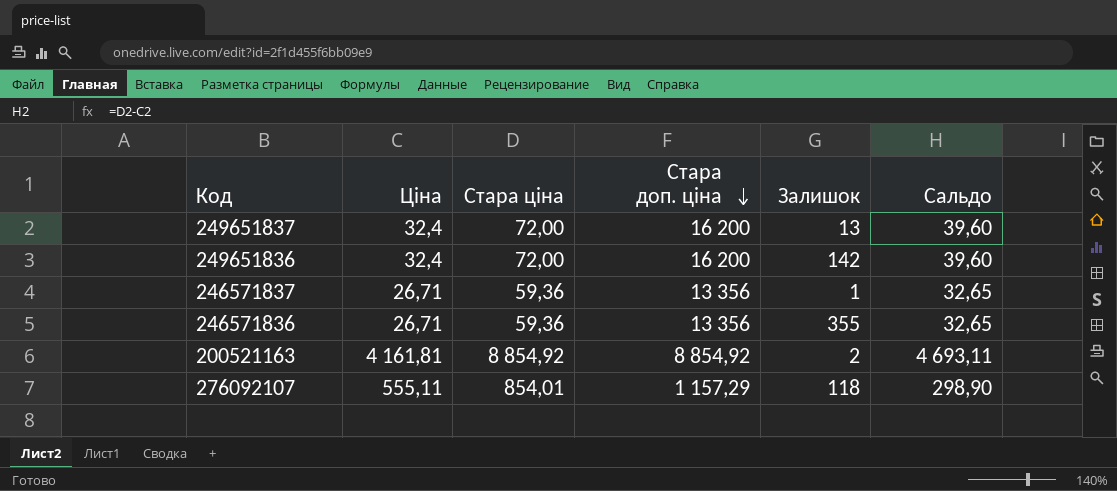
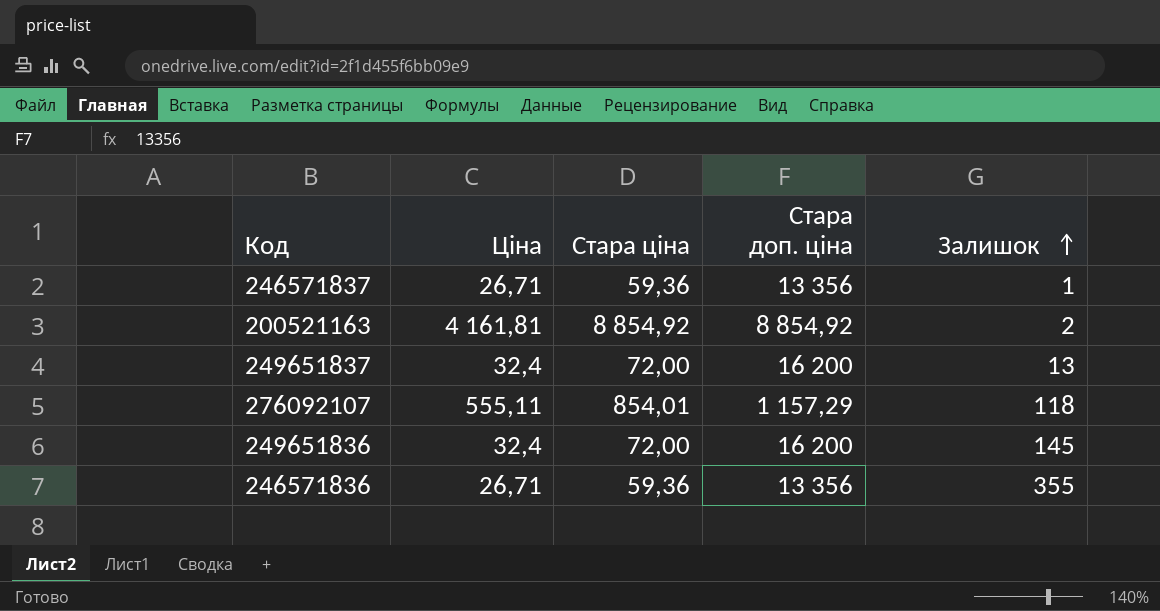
row order: Стара доп. ціна descending -> Залишок ascending
column Сальдо | formula: [Стара ціна] - [Ціна] -> none
249651836 | Залишок: 142 -> 145

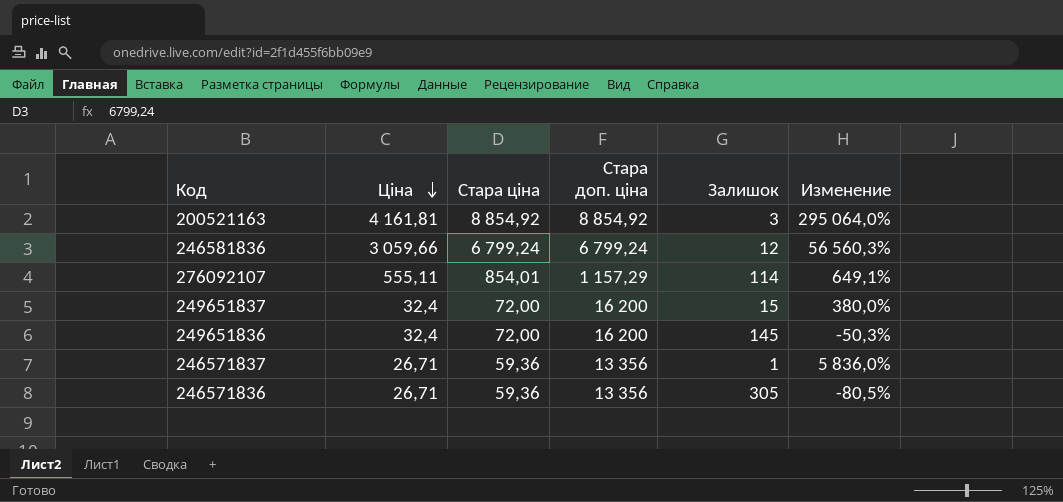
row order: Залишок ascending -> Ціна descending
column Изменение | formula: none -> ([Стара ціна] - [Залишок]) / [Залишок]
200521163 | Залишок: 2 -> 3
row 246581836: none -> 3 059,66 | 6 799,24 | 6 799,24 | 12 | 56 560,3%
276092107 | Залишок: 118 -> 114
249651837 | Залишок: 13 -> 15
246571836 | Залишок: 355 -> 305

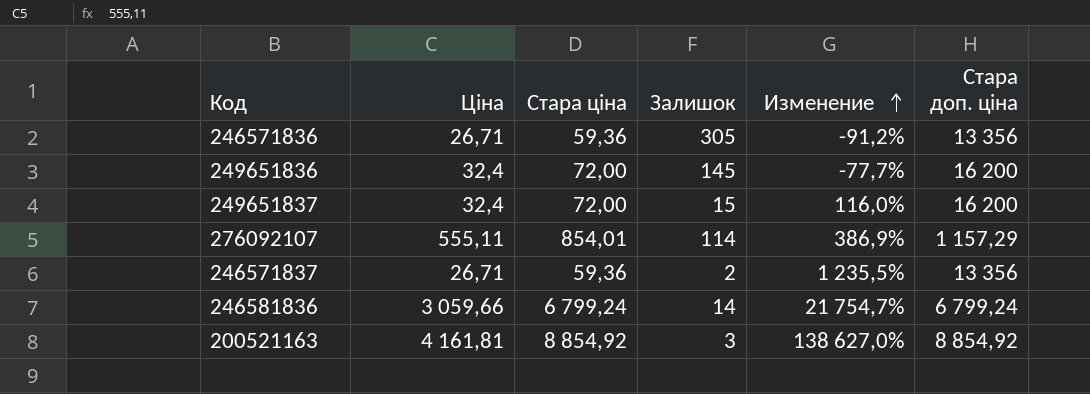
row order: Ціна descending -> Изменение ascending
column Изменение | formula: ([Стара ціна] - [Залишок]) / [Залишок] -> ([Ціна] - [Залишок]) / [Залишок]
column Стара доп. ціна | position: 4 -> 6
246571837 | Залишок: 1 -> 2
246581836 | Залишок: 12 -> 14

